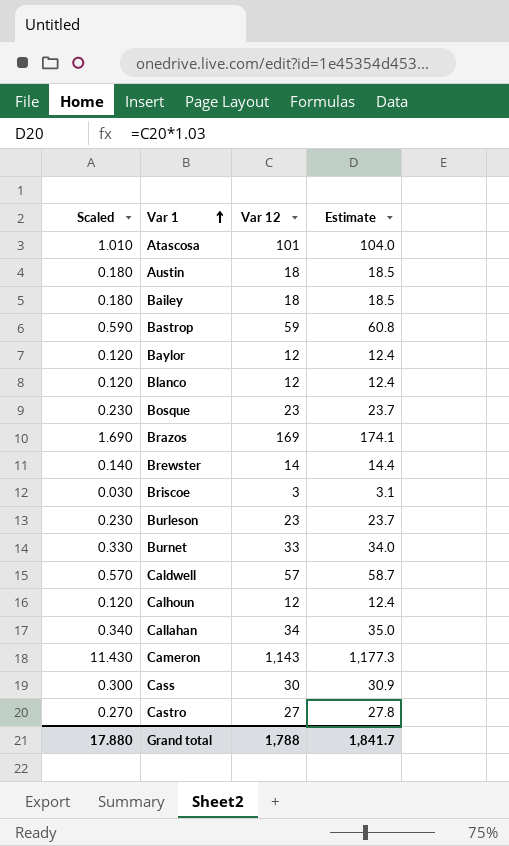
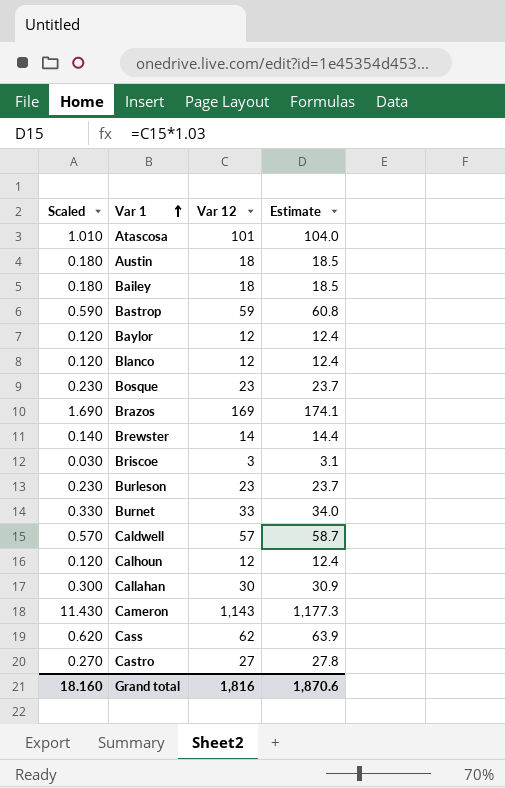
Callahan | Scaled: 0.340 -> 0.300
Callahan | Var 12: 34 -> 30
Callahan | Estimate: 35.0 -> 30.9
Cass | Scaled: 0.300 -> 0.620
Cass | Var 12: 30 -> 62
Cass | Estimate: 30.9 -> 63.9
Grand total | Scaled: 17.880 -> 18.160
Grand total | Var 12: 1,788 -> 1,816
Grand total | Estimate: 1,841.7 -> 1,870.6

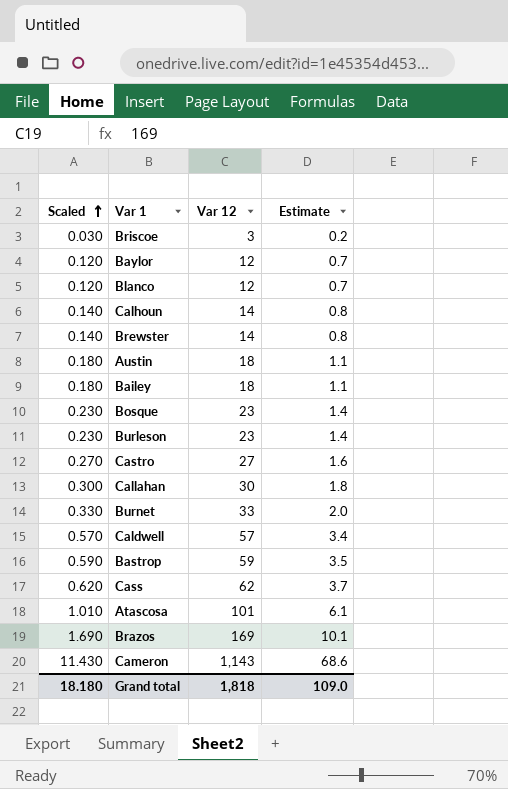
row order: Var 1 ascending -> Scaled ascending
column Estimate | formula: [Var 12] * 1.03 -> [Var 12] * 0.06
Calhoun | Scaled: 0.120 -> 0.140
Calhoun | Var 12: 12 -> 14
Grand total | Scaled: 18.160 -> 18.180
Grand total | Var 12: 1,816 -> 1,818
Grand total | Estimate: 1,870.6 -> 109.0

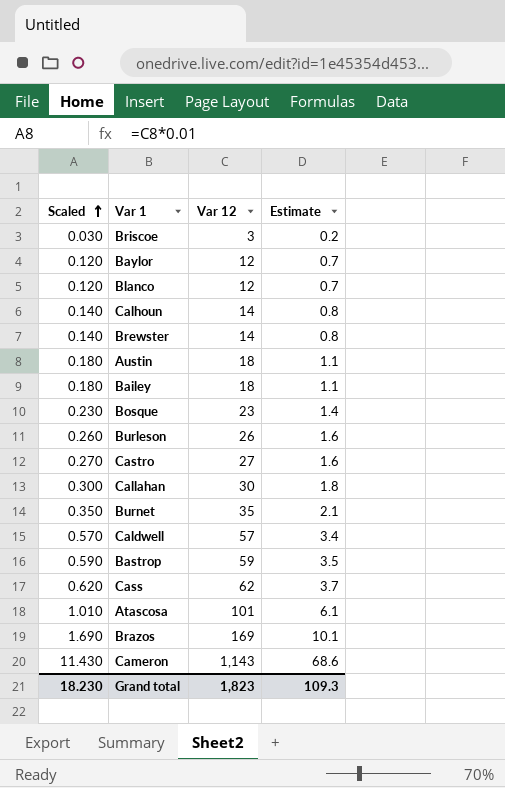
Burleson | Scaled: 0.230 -> 0.260
Burleson | Var 12: 23 -> 26
Burleson | Estimate: 1.4 -> 1.6
Burnet | Scaled: 0.330 -> 0.350
Burnet | Var 12: 33 -> 35
Burnet | Estimate: 2.0 -> 2.1
Grand total | Scaled: 18.180 -> 18.230
Grand total | Var 12: 1,818 -> 1,823
Grand total | Estimate: 109.0 -> 109.3

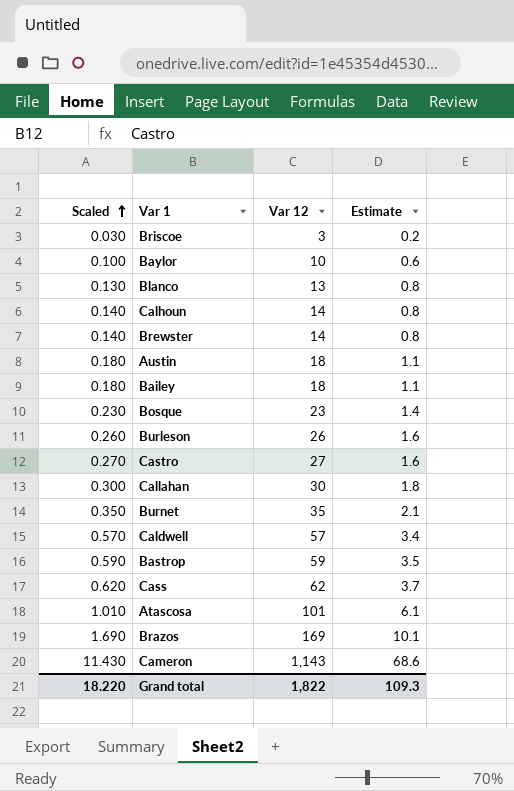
Baylor | Scaled: 0.120 -> 0.100
Baylor | Var 12: 12 -> 10
Baylor | Estimate: 0.7 -> 0.6
Blanco | Scaled: 0.120 -> 0.130
Blanco | Var 12: 12 -> 13
Blanco | Estimate: 0.7 -> 0.8
Grand total | Scaled: 18.230 -> 18.220
Grand total | Var 12: 1,823 -> 1,822

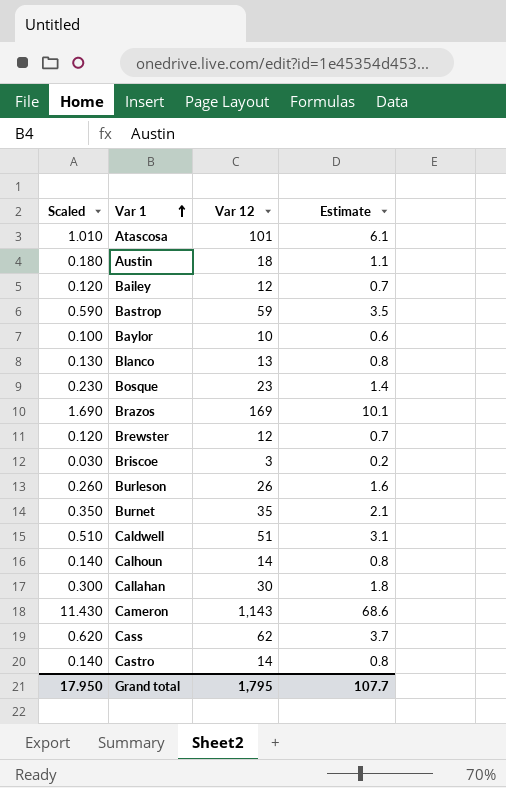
row order: Scaled ascending -> Var 1 ascending
Bailey | Scaled: 0.180 -> 0.120
Bailey | Var 12: 18 -> 12
Bailey | Estimate: 1.1 -> 0.7
Brewster | Scaled: 0.140 -> 0.120
Brewster | Var 12: 14 -> 12
Brewster | Estimate: 0.8 -> 0.7
Caldwell | Scaled: 0.570 -> 0.510
Caldwell | Var 12: 57 -> 51
Caldwell | Estimate: 3.4 -> 3.1
Castro | Scaled: 0.270 -> 0.140
Castro | Var 12: 27 -> 14
Castro | Estimate: 1.6 -> 0.8
Grand total | Scaled: 18.220 -> 17.950
Grand total | Var 12: 1,822 -> 1,795
Grand total | Estimate: 109.3 -> 107.7

